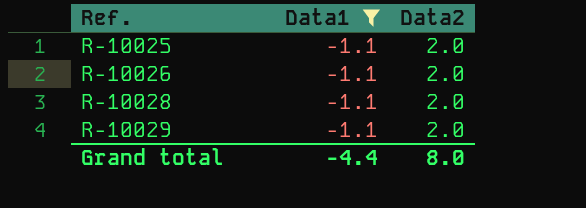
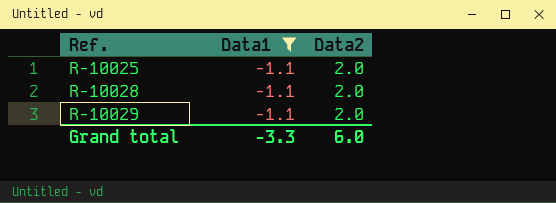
row R-10026: -1.1 | 2.0 -> none
Grand total | Data1: -4.4 -> -3.3
Grand total | Data2: 8.0 -> 6.0

